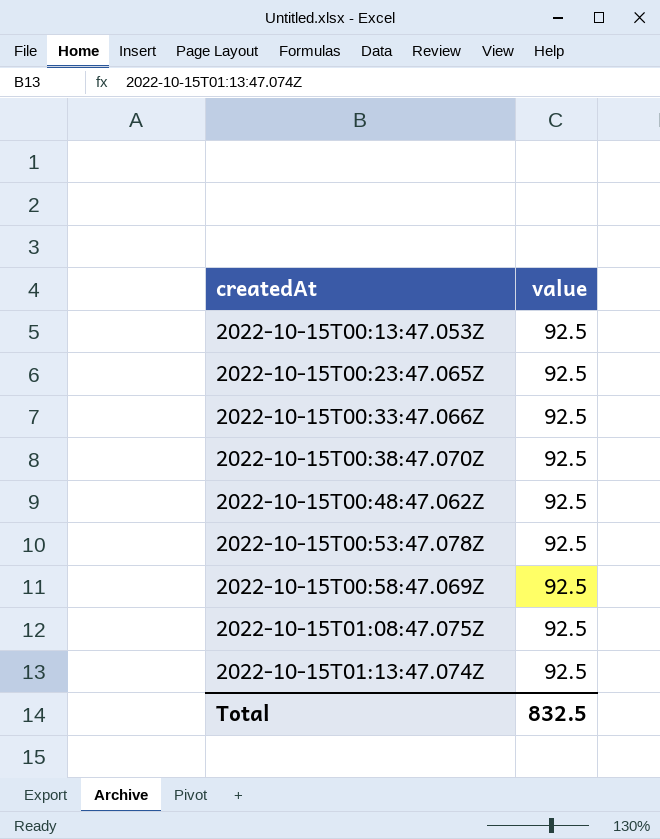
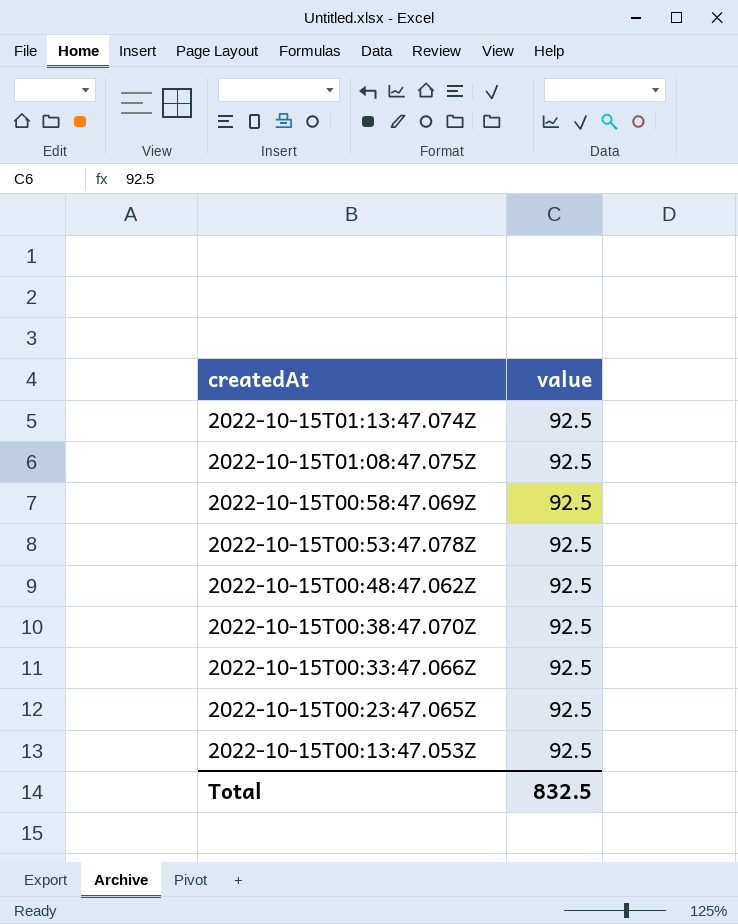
row order: createdAt ascending -> createdAt descending

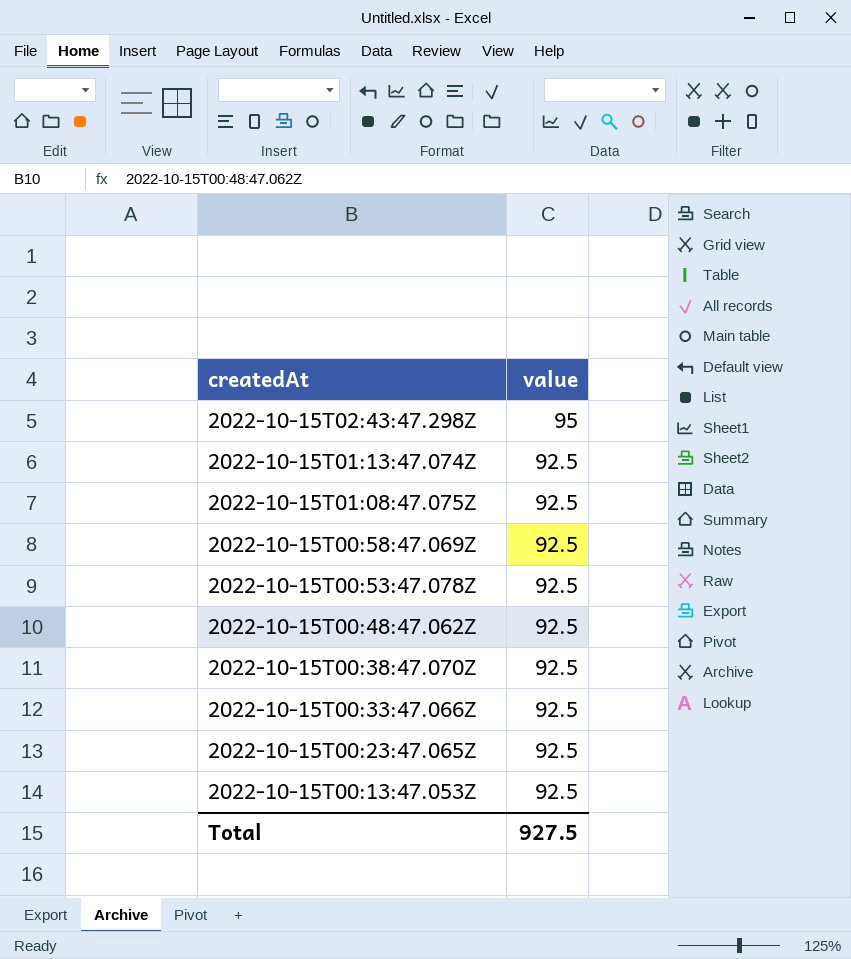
row 2022-10-15T02:43:47.298Z: none -> 95
Total | value: 832.5 -> 927.5

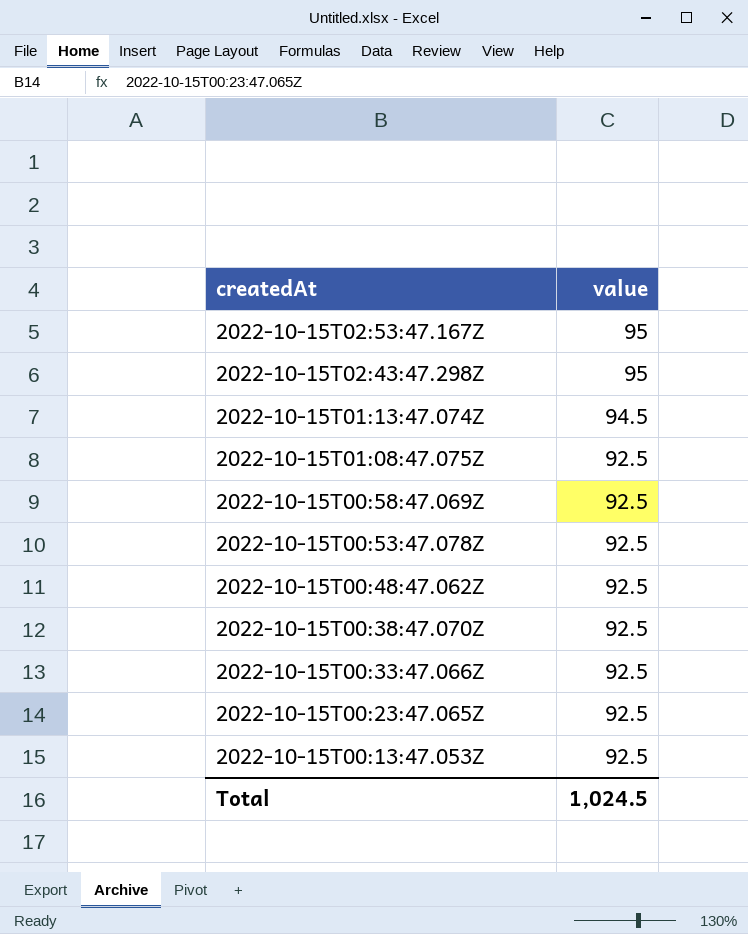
row 2022-10-15T02:53:47.167Z: none -> 95
2022-10-15T01:13:47.074Z | value: 92.5 -> 94.5
Total | value: 927.5 -> 1,024.5

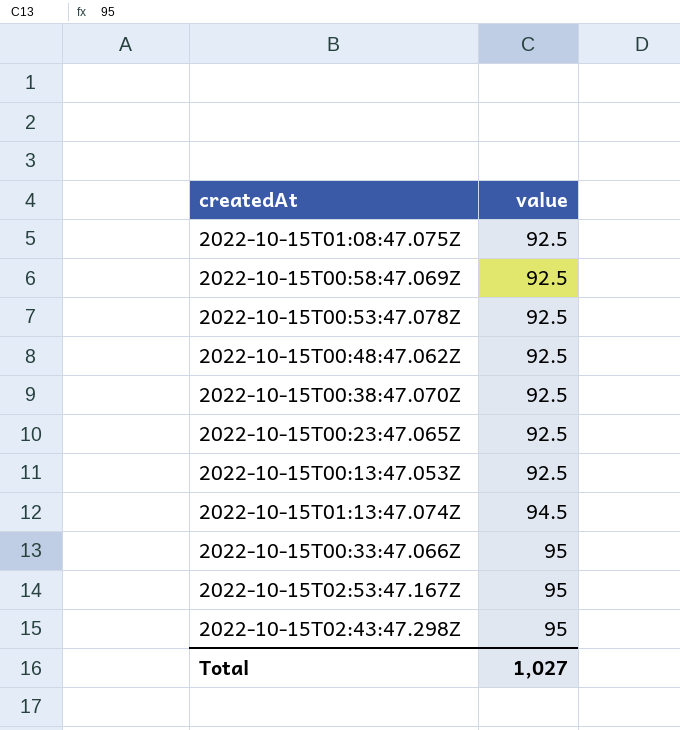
row order: createdAt descending -> value ascending
2022-10-15T00:33:47.066Z | value: 92.5 -> 95
Total | value: 1,024.5 -> 1,027

